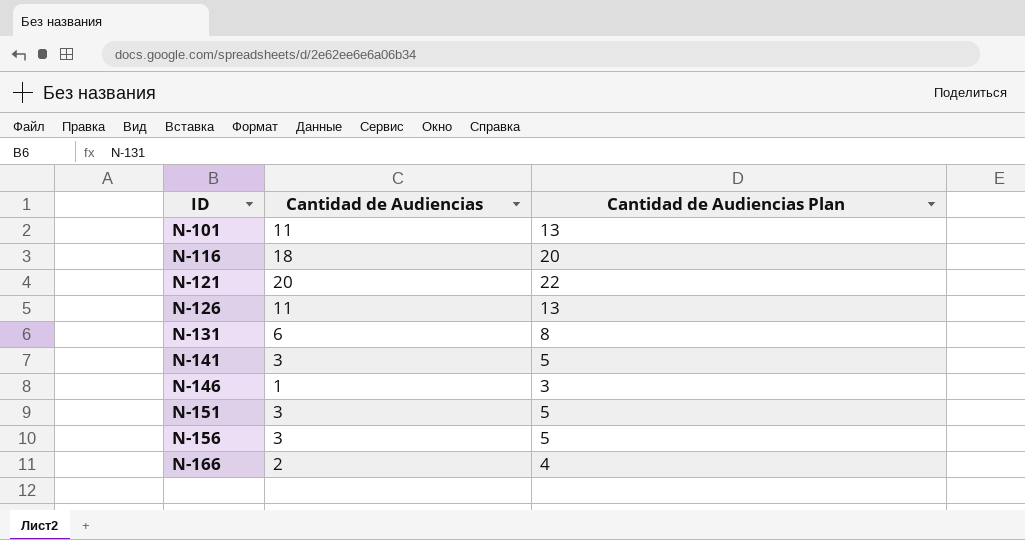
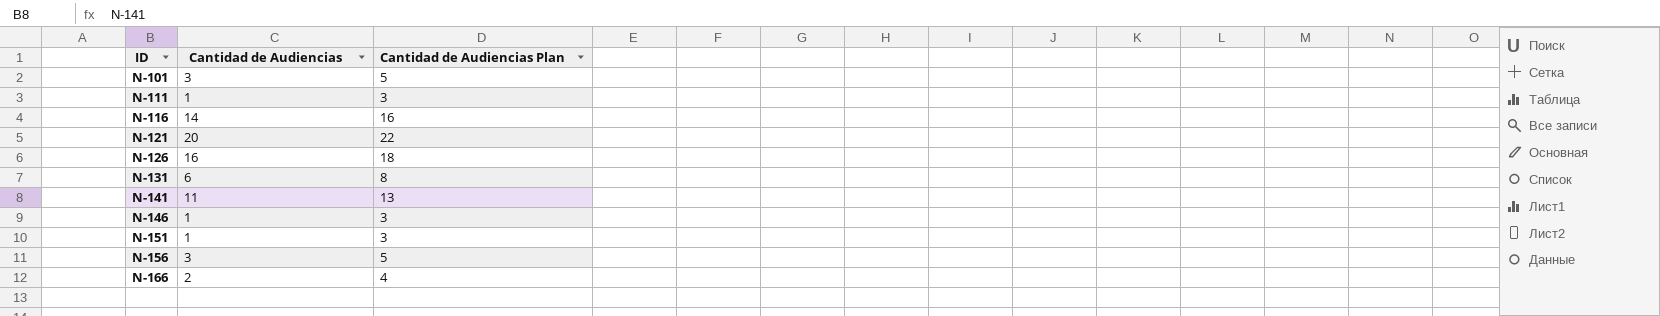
N-101 | Cantidad de Audiencias: 11 -> 3
N-101 | Cantidad de Audiencias Plan: 13 -> 5
row N-111: none -> 1 | 3
N-116 | Cantidad de Audiencias: 18 -> 14
N-116 | Cantidad de Audiencias Plan: 20 -> 16
N-126 | Cantidad de Audiencias: 11 -> 16
N-126 | Cantidad de Audiencias Plan: 13 -> 18
N-141 | Cantidad de Audiencias: 3 -> 11
N-141 | Cantidad de Audiencias Plan: 5 -> 13
N-151 | Cantidad de Audiencias: 3 -> 1
N-151 | Cantidad de Audiencias Plan: 5 -> 3

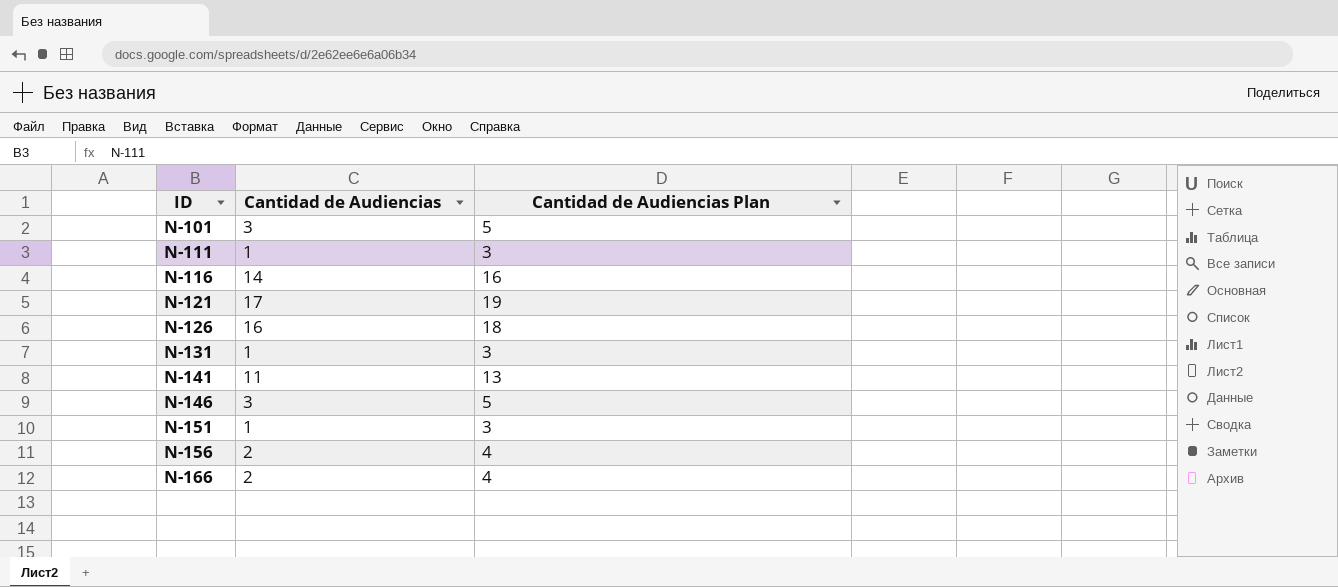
N-121 | Cantidad de Audiencias: 20 -> 17
N-121 | Cantidad de Audiencias Plan: 22 -> 19
N-131 | Cantidad de Audiencias: 6 -> 1
N-131 | Cantidad de Audiencias Plan: 8 -> 3
N-146 | Cantidad de Audiencias: 1 -> 3
N-146 | Cantidad de Audiencias Plan: 3 -> 5
N-156 | Cantidad de Audiencias: 3 -> 2
N-156 | Cantidad de Audiencias Plan: 5 -> 4

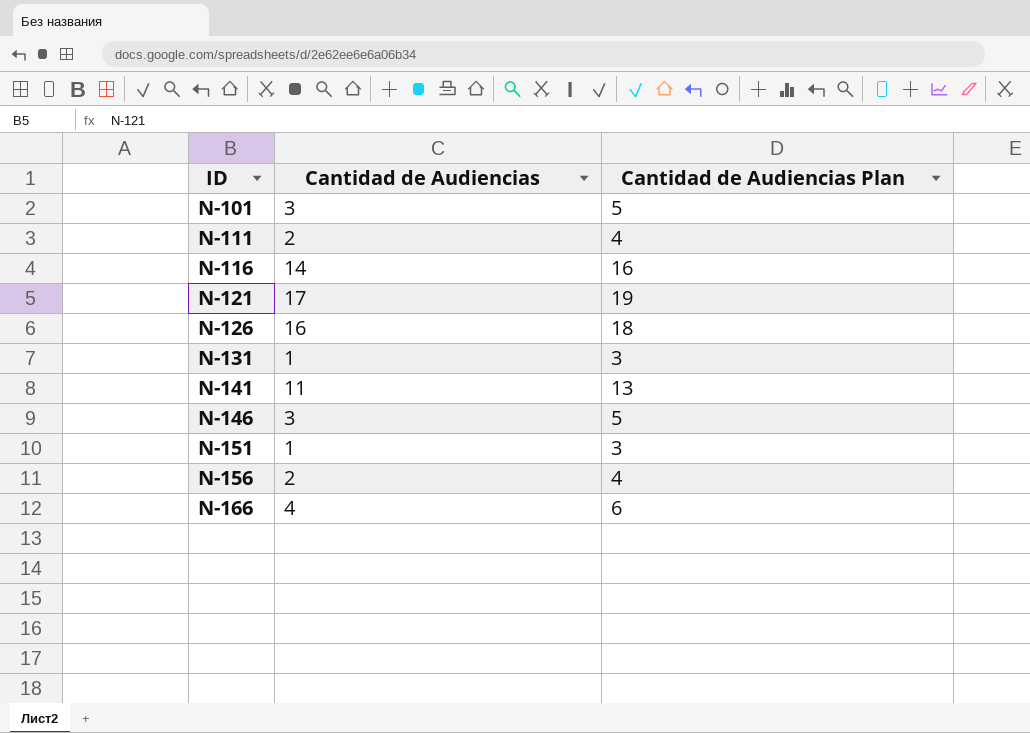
N-111 | Cantidad de Audiencias: 1 -> 2
N-111 | Cantidad de Audiencias Plan: 3 -> 4
N-166 | Cantidad de Audiencias: 2 -> 4
N-166 | Cantidad de Audiencias Plan: 4 -> 6

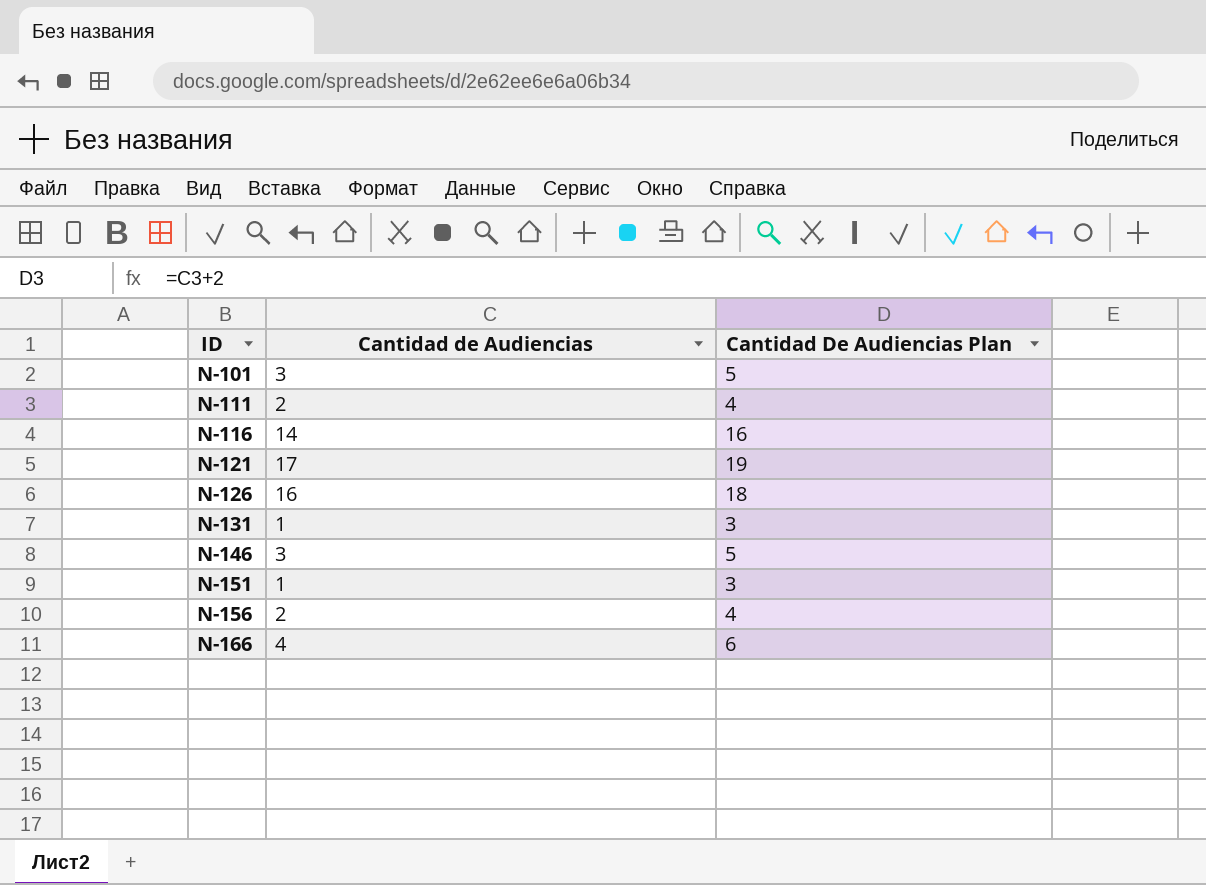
column name: Cantidad de Audiencias Plan -> Cantidad De Audiencias Plan
row N-141: 11 | 13 -> none

